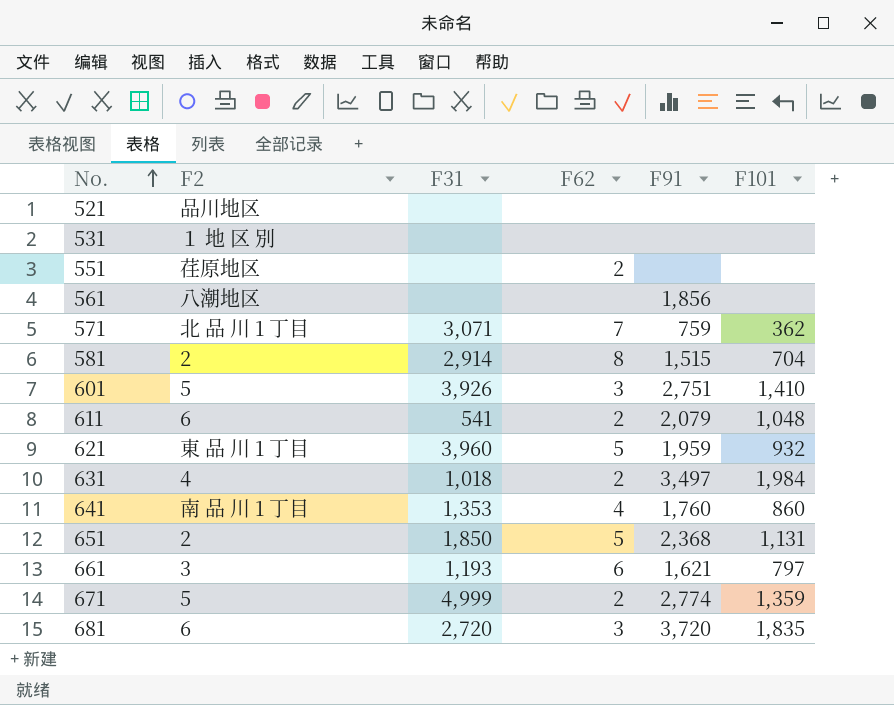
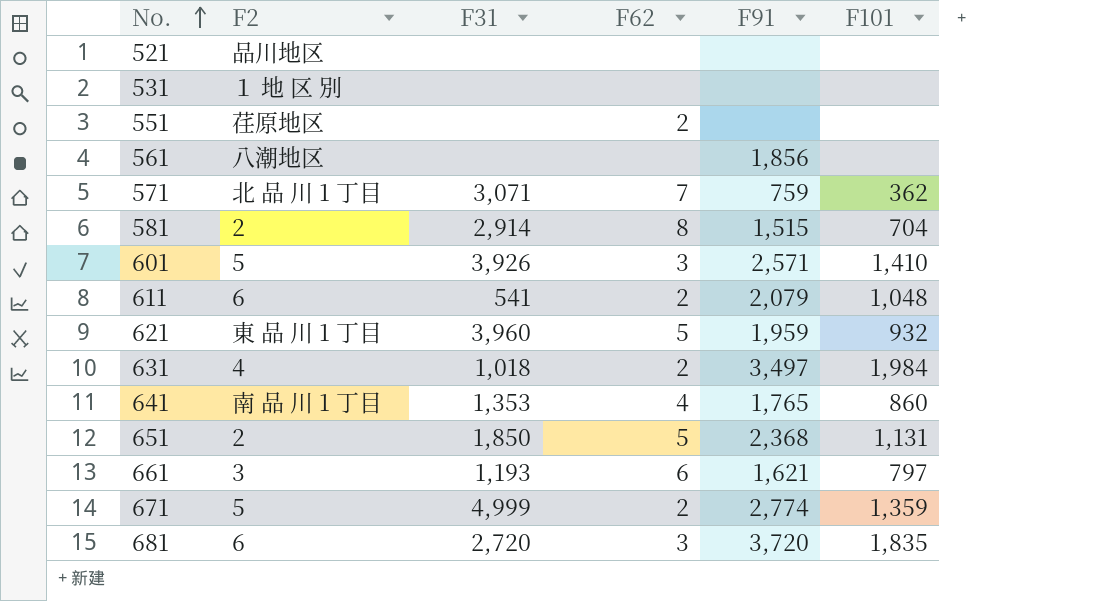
601 | F91: 2,751 -> 2,571
641 | F91: 1,760 -> 1,765

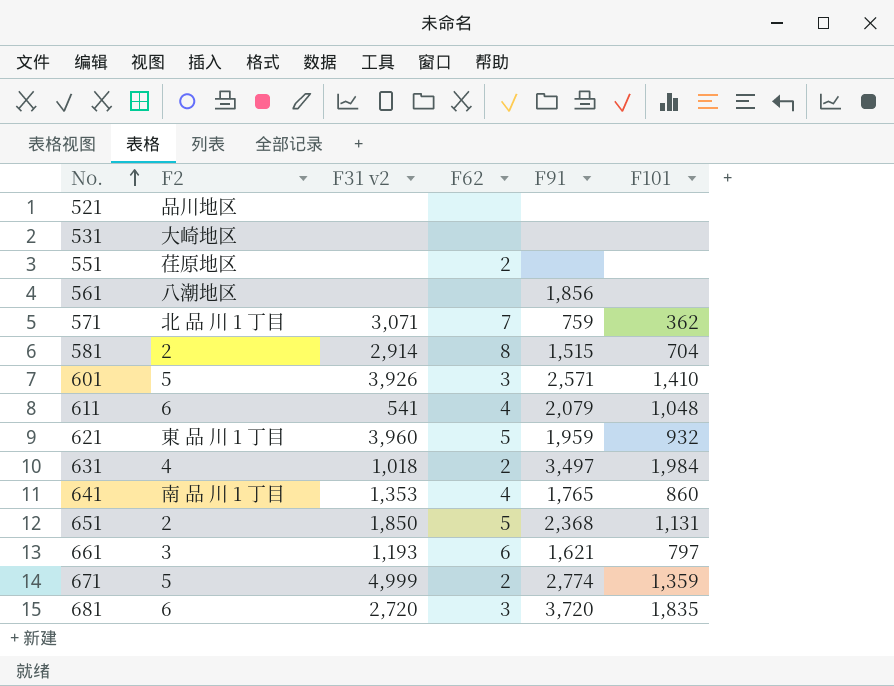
column name: F31 -> F31 v2
531 | F2: １ 地 区 別 -> 大崎地区
611 | F62: 2 -> 4

